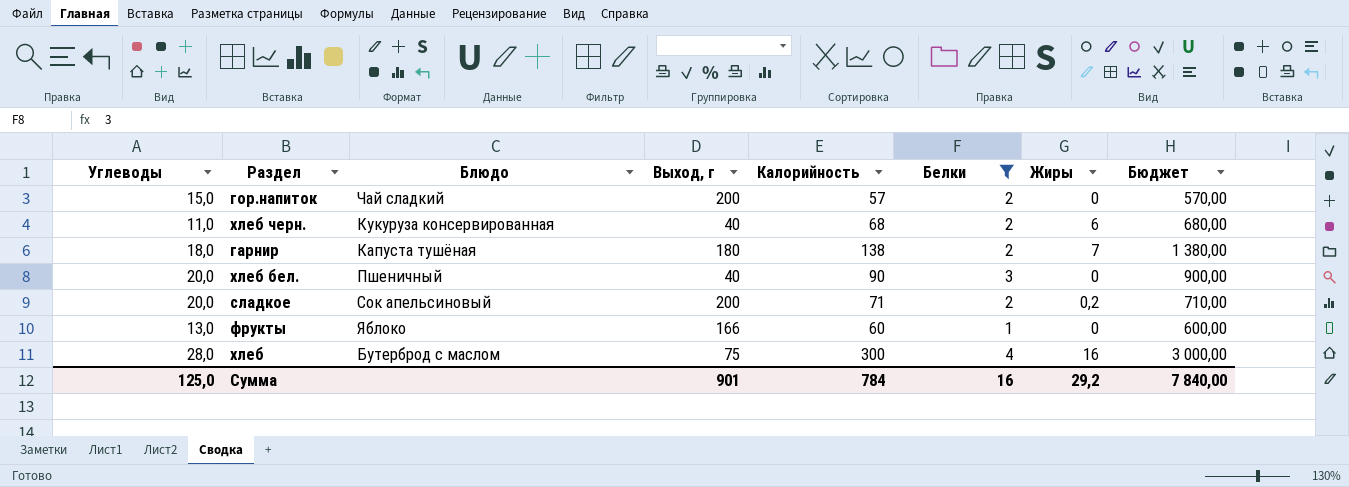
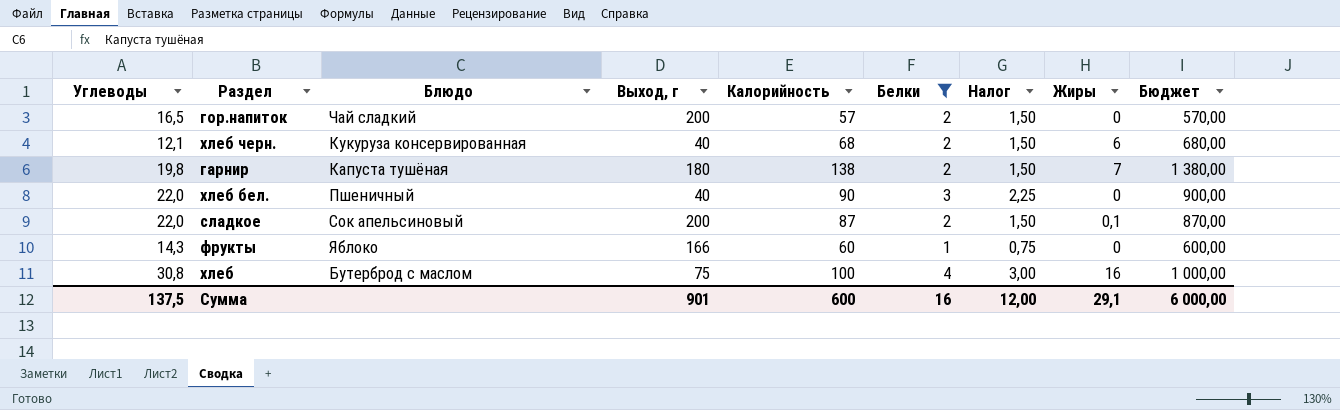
column Налог | formula: none -> [Белки] * 0,75
гор.напиток | Углеводы: 15,0 -> 16,5
хлеб черн. | Углеводы: 11,0 -> 12,1
гарнир | Углеводы: 18,0 -> 19,8
хлеб бел. | Углеводы: 20,0 -> 22,0
сладкое | Углеводы: 20,0 -> 22,0
сладкое | Калорийность: 71 -> 87
сладкое | Жиры: 0,2 -> 0,1
сладкое | Бюджет: 710,00 -> 870,00
фрукты | Углеводы: 13,0 -> 14,3
хлеб | Углеводы: 28,0 -> 30,8
хлеб | Калорийность: 300 -> 100
хлеб | Бюджет: 3 000,00 -> 1 000,00
Сумма | Углеводы: 125,0 -> 137,5
Сумма | Калорийность: 784 -> 600
Сумма | Жиры: 29,2 -> 29,1
Сумма | Бюджет: 7 840,00 -> 6 000,00

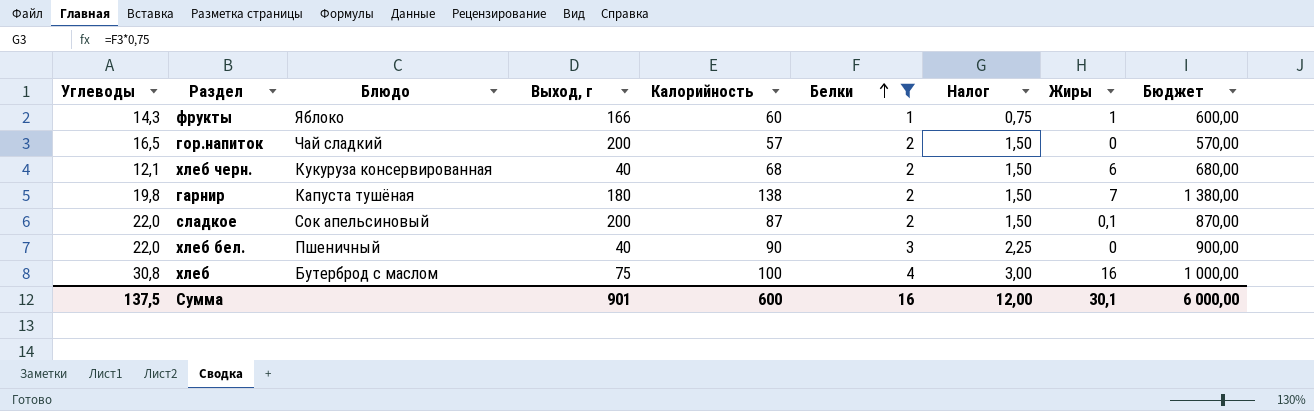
row order: none -> Белки ascending
фрукты | Жиры: 0 -> 1
Сумма | Жиры: 29,1 -> 30,1

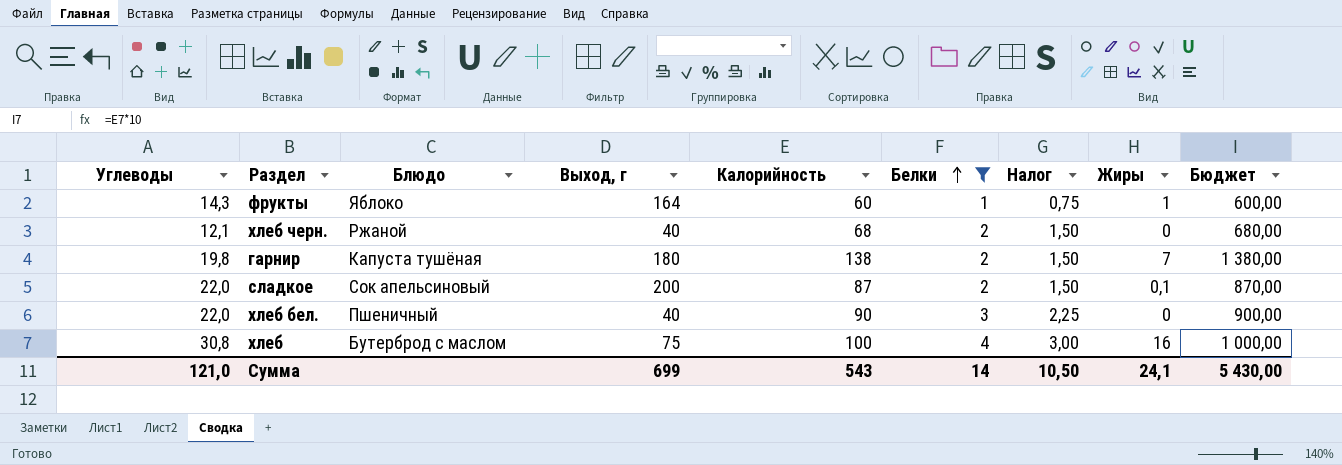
row гор.напиток: 16,5 | Чай сладкий | 200 | 57 | 2 | 1,50 | 0 | 570,00 -> none
фрукты | Выход, г: 166 -> 164
хлеб черн. | Блюдо: Кукуруза консервированная -> Ржаной
хлеб черн. | Жиры: 6 -> 0
Сумма | Углеводы: 137,5 -> 121,0
Сумма | Выход, г: 901 -> 699
Сумма | Калорийность: 600 -> 543
Сумма | Белки: 16 -> 14
Сумма | Налог: 12,00 -> 10,50
Сумма | Жиры: 30,1 -> 24,1
Сумма | Бюджет: 6 000,00 -> 5 430,00

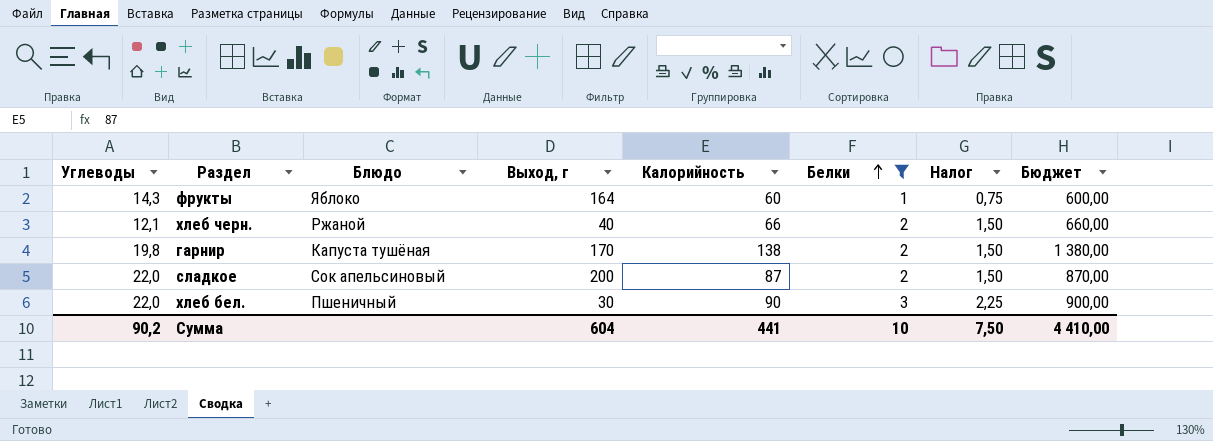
column Жиры | position: 8 -> none
row хлеб: 30,8 | Бутерброд с маслом | 75 | 100 | 4 | 3,00 | 16 | 1 000,00 -> none
хлеб черн. | Калорийность: 68 -> 66
хлеб черн. | Бюджет: 680,00 -> 660,00
гарнир | Выход, г: 180 -> 170
хлеб бел. | Выход, г: 40 -> 30
Сумма | Углеводы: 121,0 -> 90,2
Сумма | Выход, г: 699 -> 604
Сумма | Калорийность: 543 -> 441
Сумма | Белки: 14 -> 10
Сумма | Налог: 10,50 -> 7,50
Сумма | Бюджет: 5 430,00 -> 4 410,00

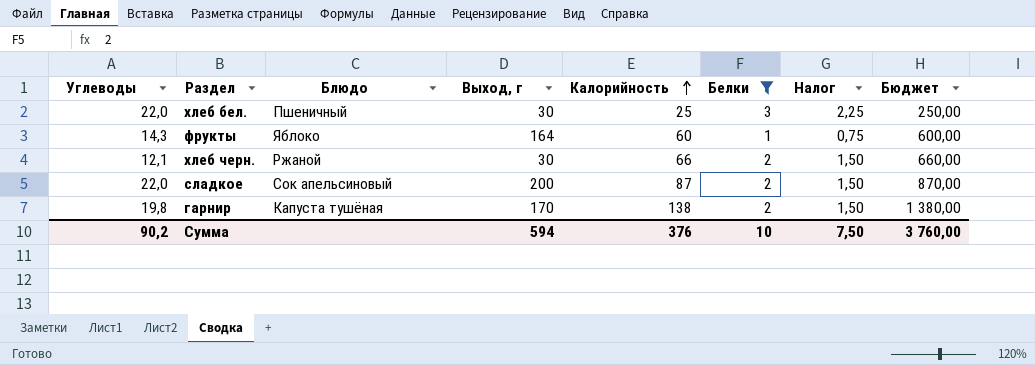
row order: Белки ascending -> Калорийность ascending
хлеб бел. | Калорийность: 90 -> 25
хлеб бел. | Бюджет: 900,00 -> 250,00
хлеб черн. | Выход, г: 40 -> 30
Сумма | Выход, г: 604 -> 594
Сумма | Калорийность: 441 -> 376
Сумма | Бюджет: 4 410,00 -> 3 760,00

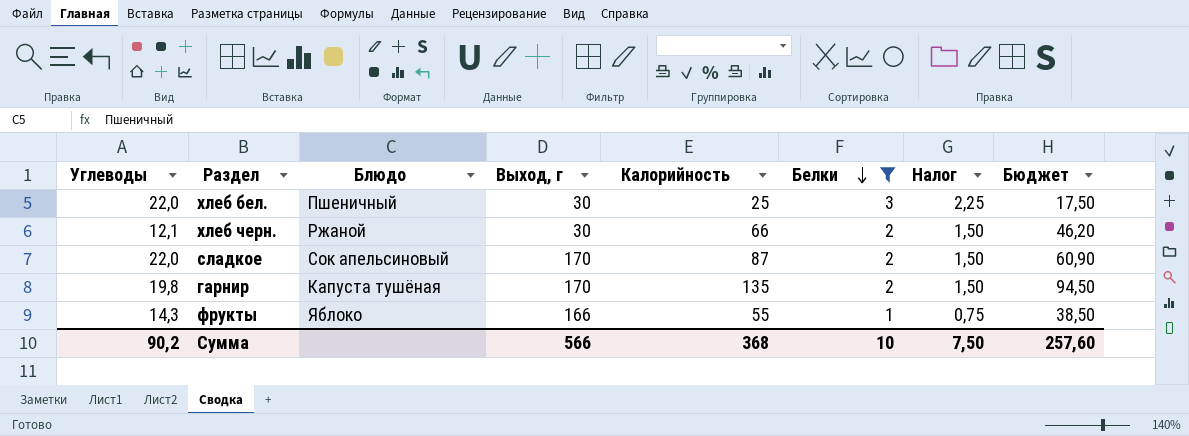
row order: Калорийность ascending -> Белки descending
column Бюджет | formula: [Калорийность] * 10 -> [Калорийность] * 0,7
сладкое | Выход, г: 200 -> 170
гарнир | Калорийность: 138 -> 135
фрукты | Выход, г: 164 -> 166
фрукты | Калорийность: 60 -> 55
Сумма | Выход, г: 594 -> 566
Сумма | Калорийность: 376 -> 368
Сумма | Бюджет: 3 760,00 -> 257,60

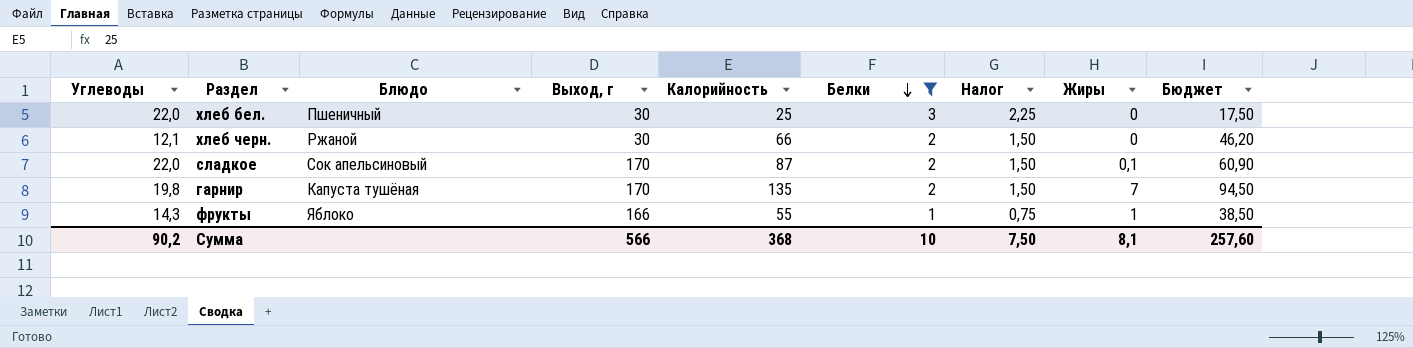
column Жиры | position: none -> 8

